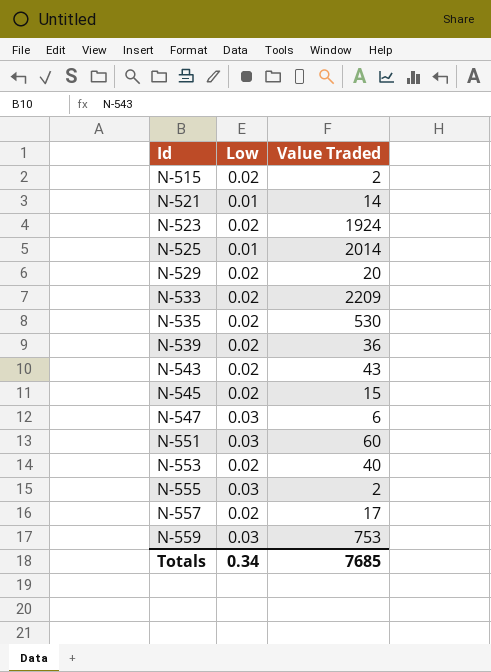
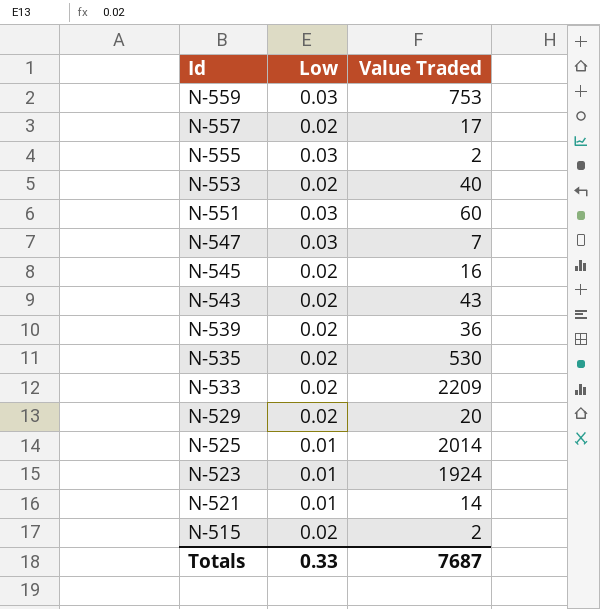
row order: Id ascending -> Id descending
N-547 | Value Traded: 6 -> 7
N-545 | Value Traded: 15 -> 16
N-523 | Low: 0.02 -> 0.01
Totals | Low: 0.34 -> 0.33
Totals | Value Traded: 7685 -> 7687

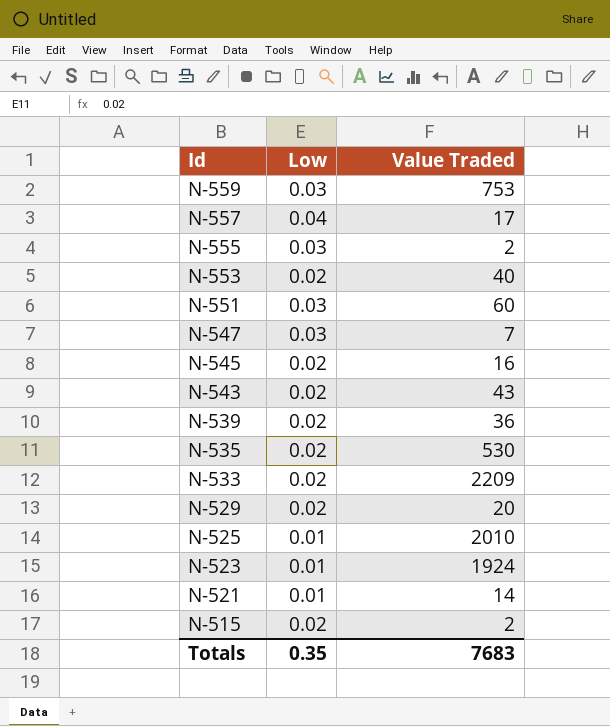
N-557 | Low: 0.02 -> 0.04
N-525 | Value Traded: 2014 -> 2010
Totals | Low: 0.33 -> 0.35
Totals | Value Traded: 7687 -> 7683

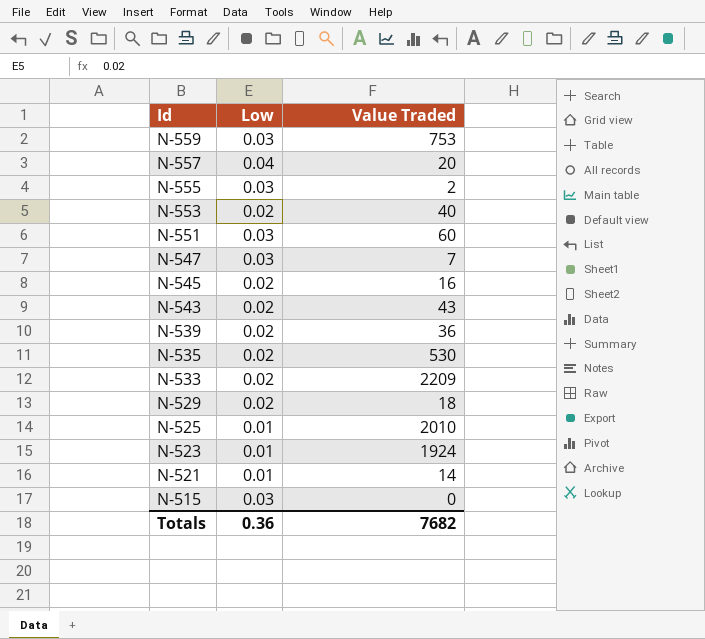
N-557 | Value Traded: 17 -> 20
N-529 | Value Traded: 20 -> 18
N-515 | Low: 0.02 -> 0.03
N-515 | Value Traded: 2 -> 0
Totals | Low: 0.35 -> 0.36
Totals | Value Traded: 7683 -> 7682

